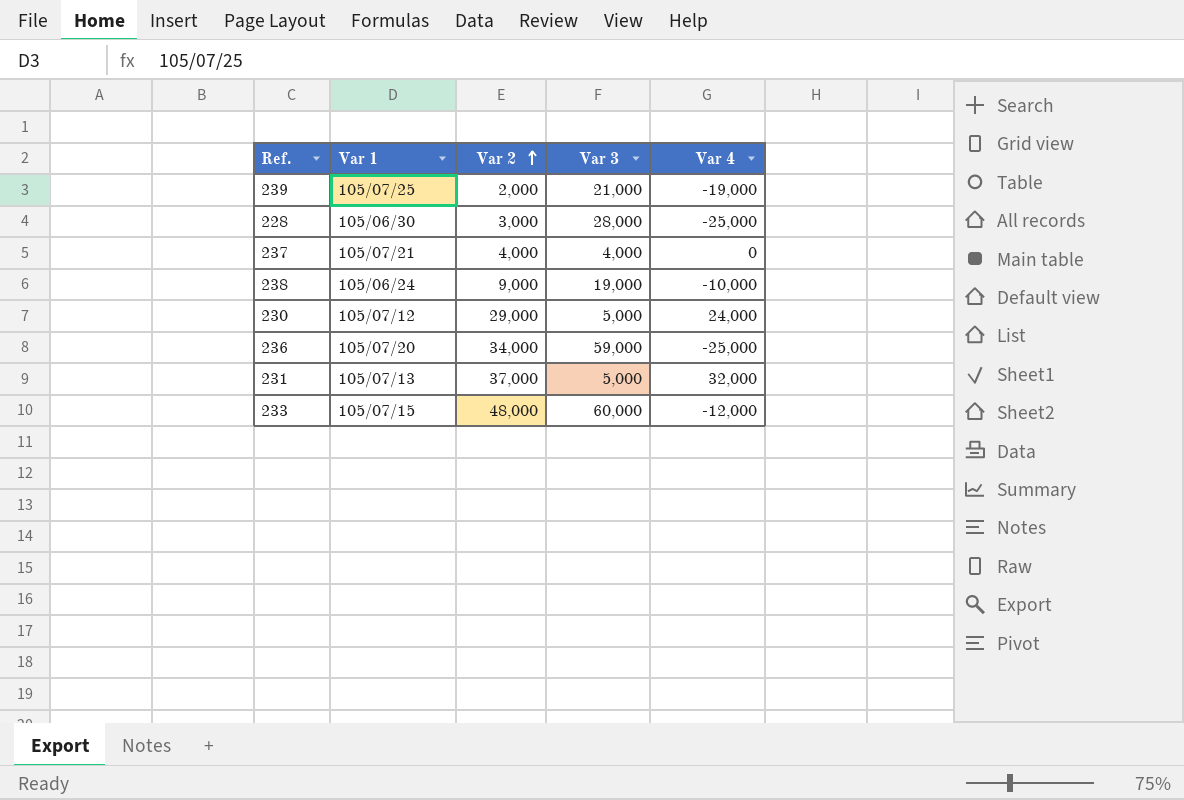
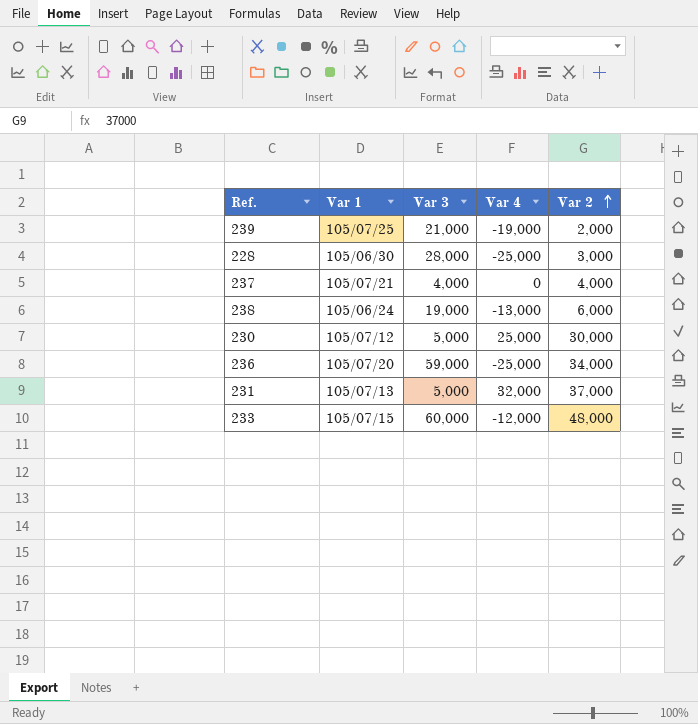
column Var 2 | position: 3 -> 5
238 | Var 4: -10,000 -> -13,000
238 | Var 2: 9,000 -> 6,000
230 | Var 4: 24,000 -> 25,000
230 | Var 2: 29,000 -> 30,000

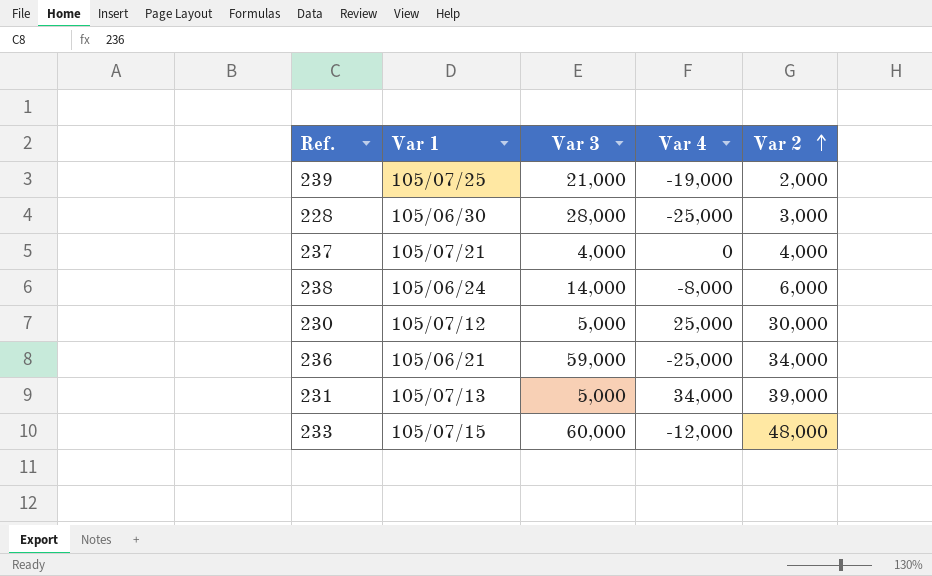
238 | Var 3: 19,000 -> 14,000
238 | Var 4: -13,000 -> -8,000
236 | Var 1: 105/07/20 -> 105/06/21
231 | Var 4: 32,000 -> 34,000
231 | Var 2: 37,000 -> 39,000

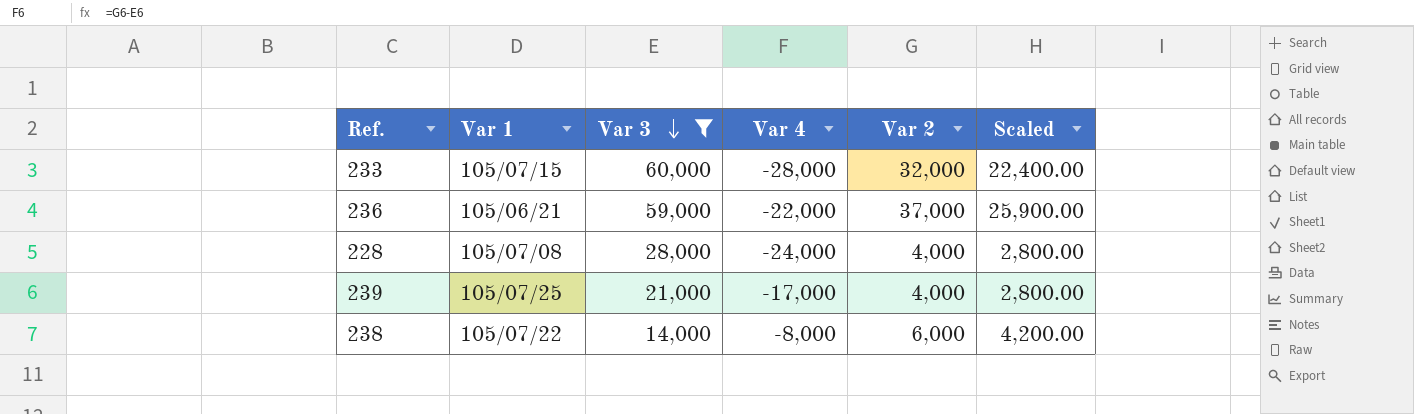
filter: none -> Var 3 >= 14,000
row order: Var 2 ascending -> Var 3 descending
column Scaled | formula: none -> [Var 2] * 0.7
233 | Var 4: -12,000 -> -28,000
233 | Var 2: 48,000 -> 32,000
236 | Var 4: -25,000 -> -22,000
236 | Var 2: 34,000 -> 37,000
228 | Var 1: 105/06/30 -> 105/07/08
228 | Var 4: -25,000 -> -24,000
228 | Var 2: 3,000 -> 4,000
239 | Var 4: -19,000 -> -17,000
239 | Var 2: 2,000 -> 4,000
238 | Var 1: 105/06/24 -> 105/07/22

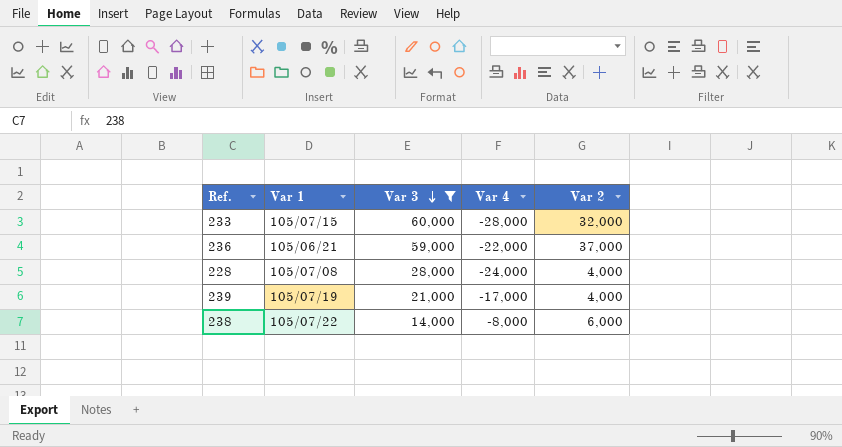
column Scaled | formula: [Var 2] * 0.7 -> none
239 | Var 1: 105/07/25 -> 105/07/19

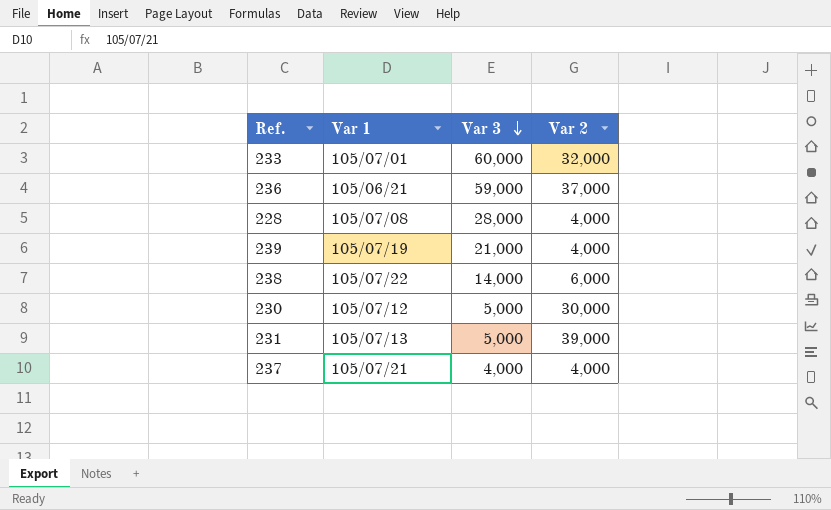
filter: Var 3 >= 14,000 -> none
column Var 4 | formula: [Var 2] - [Var 3] -> none
233 | Var 1: 105/07/15 -> 105/07/01

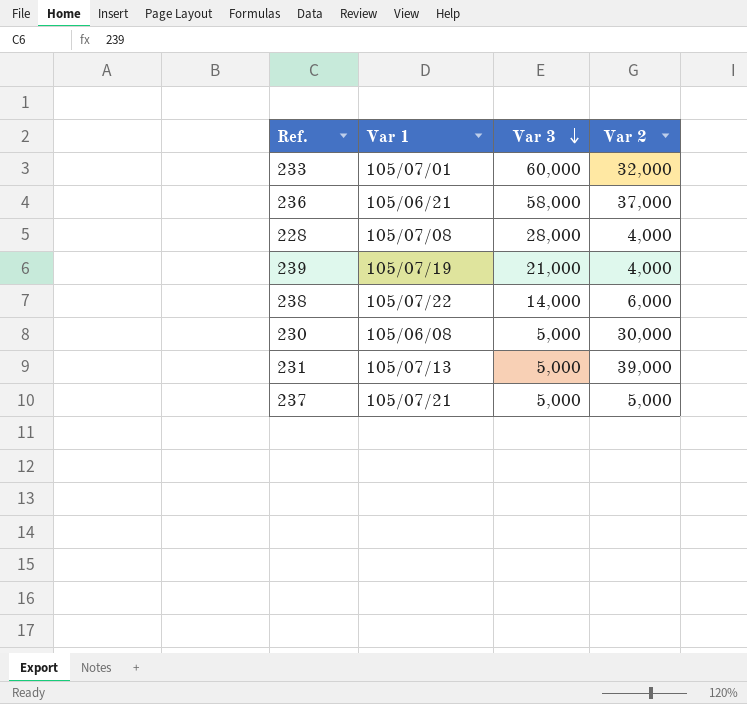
236 | Var 3: 59,000 -> 58,000
230 | Var 1: 105/07/12 -> 105/06/08
237 | Var 3: 4,000 -> 5,000
237 | Var 2: 4,000 -> 5,000

